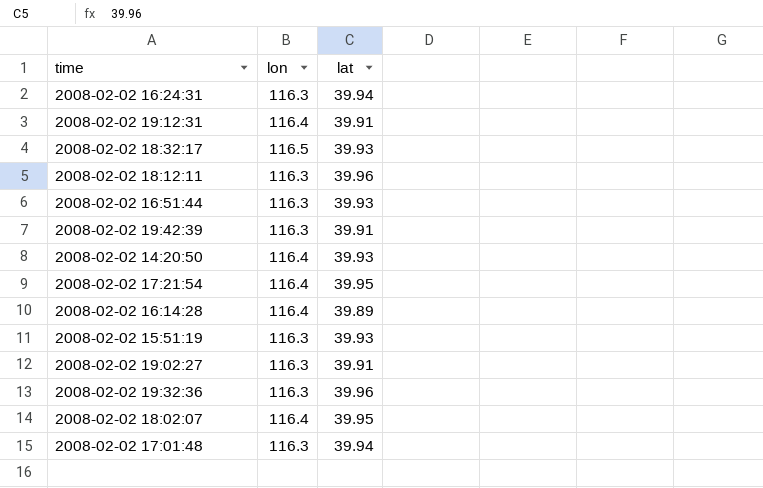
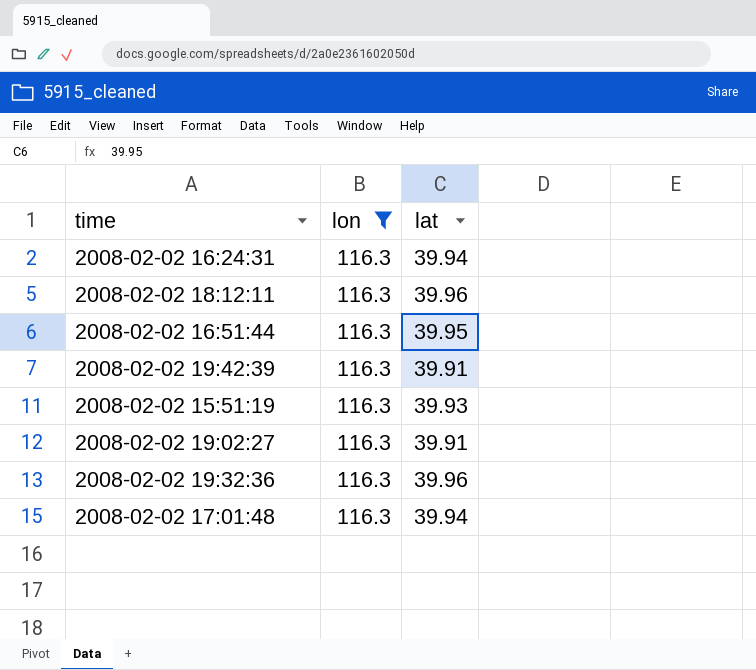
filter: none -> lon = 116.3
2008-02-02 16:51:44 | lat: 39.93 -> 39.95

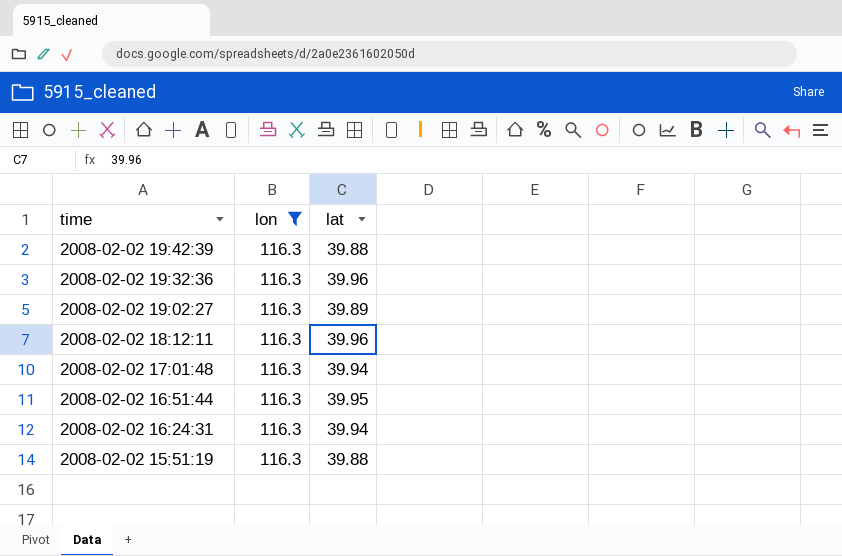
row order: none -> time descending
2008-02-02 19:42:39 | lat: 39.91 -> 39.88
2008-02-02 19:02:27 | lat: 39.91 -> 39.89
2008-02-02 15:51:19 | lat: 39.93 -> 39.88

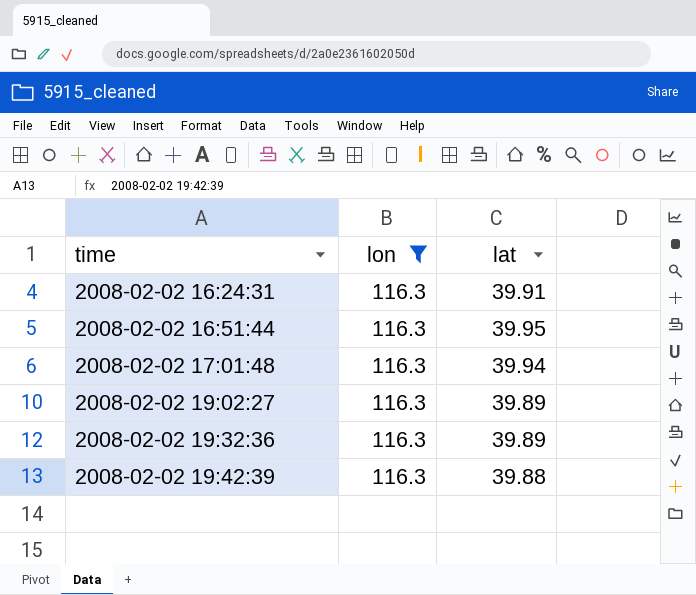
row order: time descending -> time ascending
row 2008-02-02 18:12:11: 116.3 | 39.96 -> none
row 2008-02-02 15:51:19: 116.3 | 39.88 -> none
2008-02-02 16:24:31 | lat: 39.94 -> 39.91
2008-02-02 19:32:36 | lat: 39.96 -> 39.89

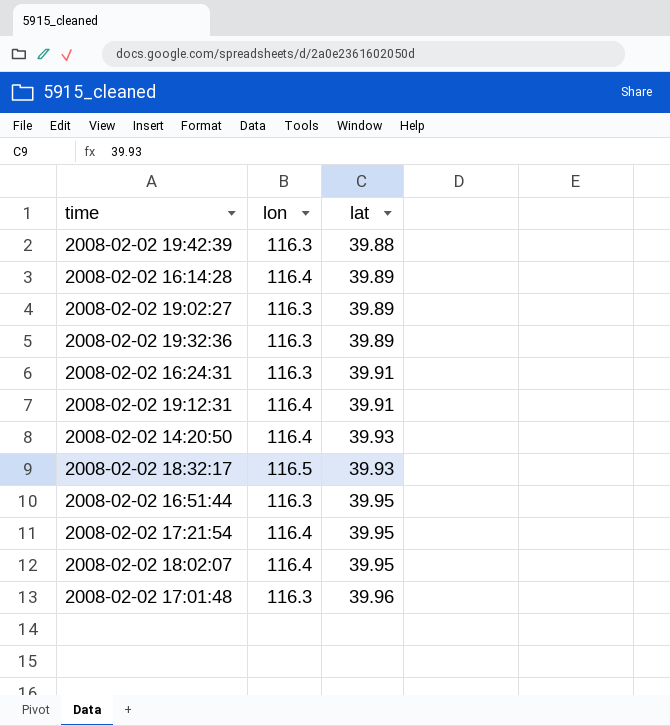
filter: lon = 116.3 -> none
row order: time ascending -> lat ascending
2008-02-02 17:01:48 | lat: 39.94 -> 39.96

